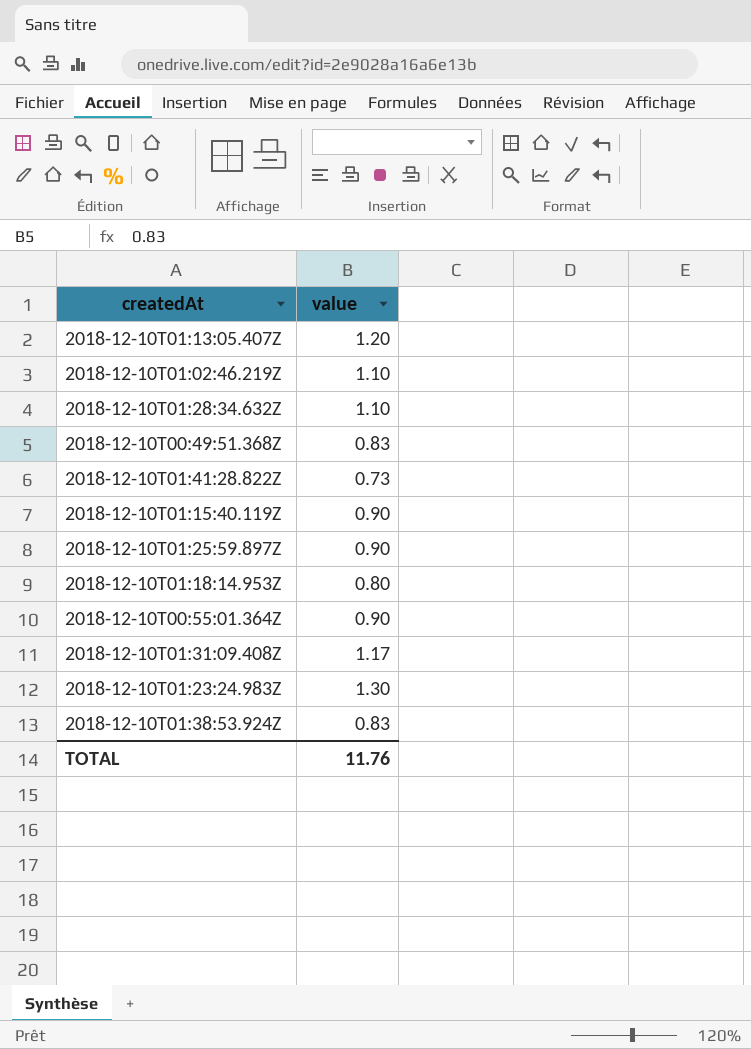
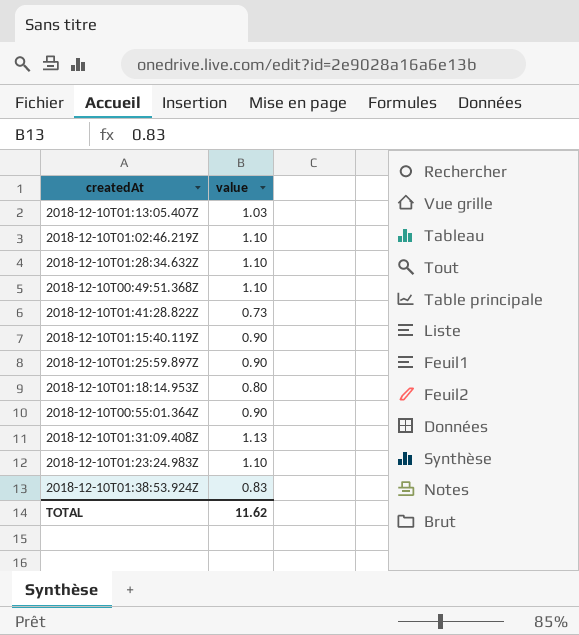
2018-12-10T01:13:05.407Z | value: 1.20 -> 1.03
2018-12-10T00:49:51.368Z | value: 0.83 -> 1.10
2018-12-10T01:31:09.408Z | value: 1.17 -> 1.13
2018-12-10T01:23:24.983Z | value: 1.30 -> 1.10
TOTAL | value: 11.76 -> 11.62

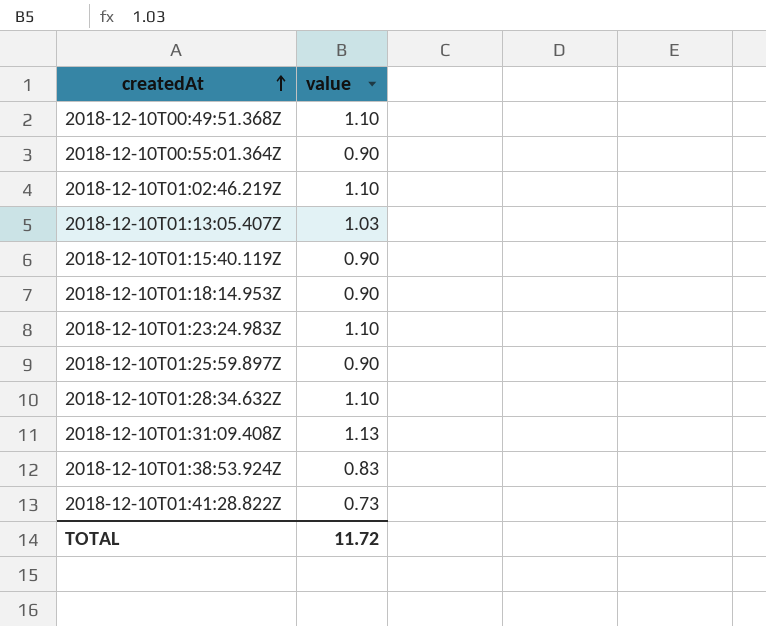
row order: none -> createdAt ascending
2018-12-10T01:18:14.953Z | value: 0.80 -> 0.90
TOTAL | value: 11.62 -> 11.72

